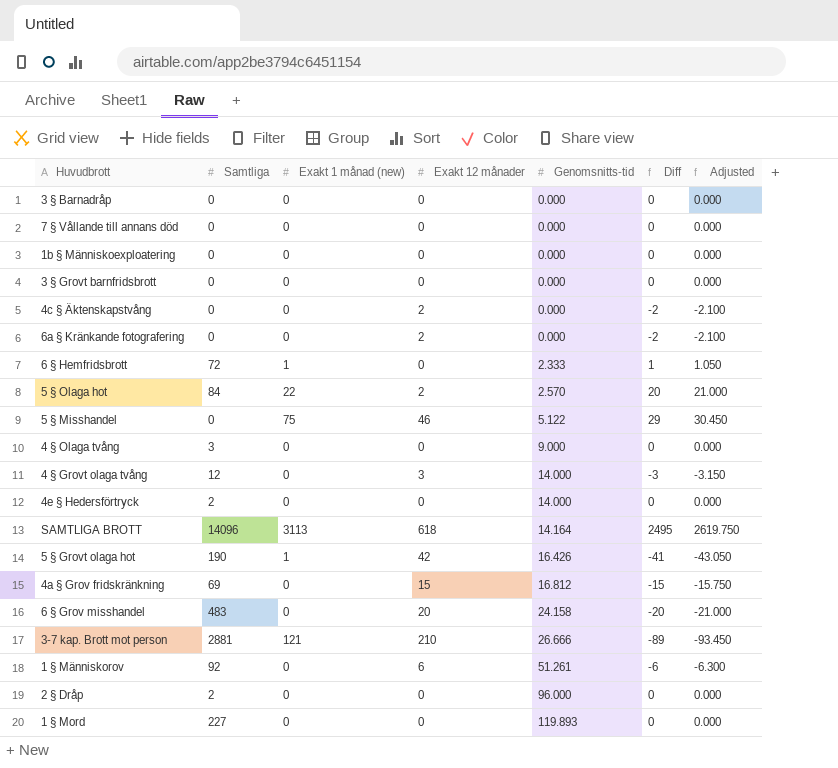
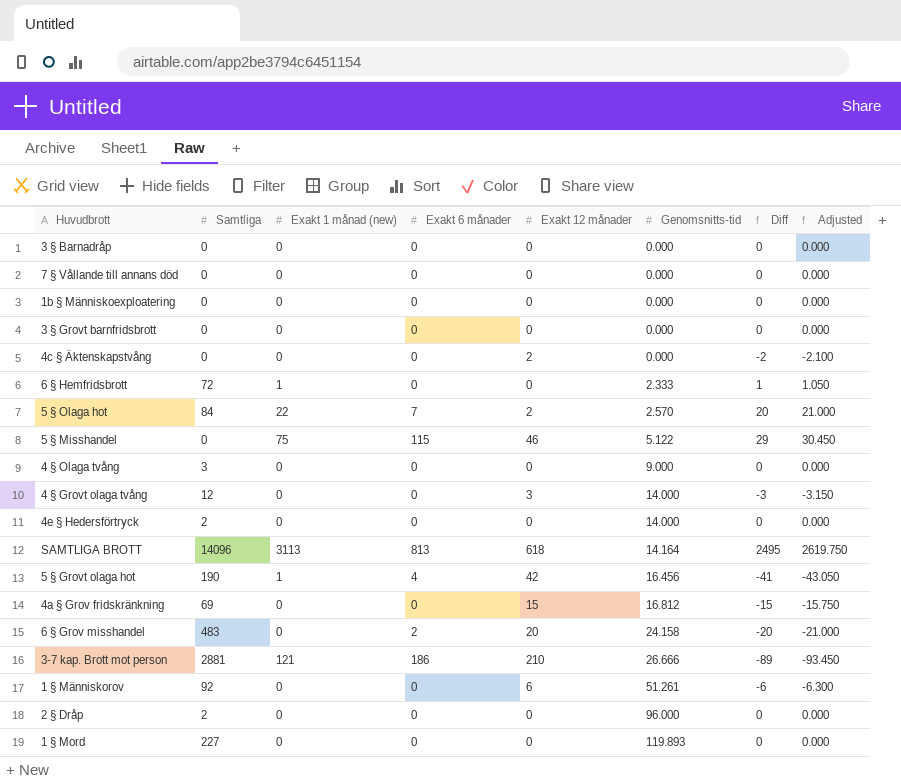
column Exakt 6 månader | position: none -> 4
row 6a § Kränkande fotografering: 0 | 0 | 2 | 0.000 | -2 | -2.100 -> none
5 § Grovt olaga hot | Genomsnitts-tid: 16.426 -> 16.456

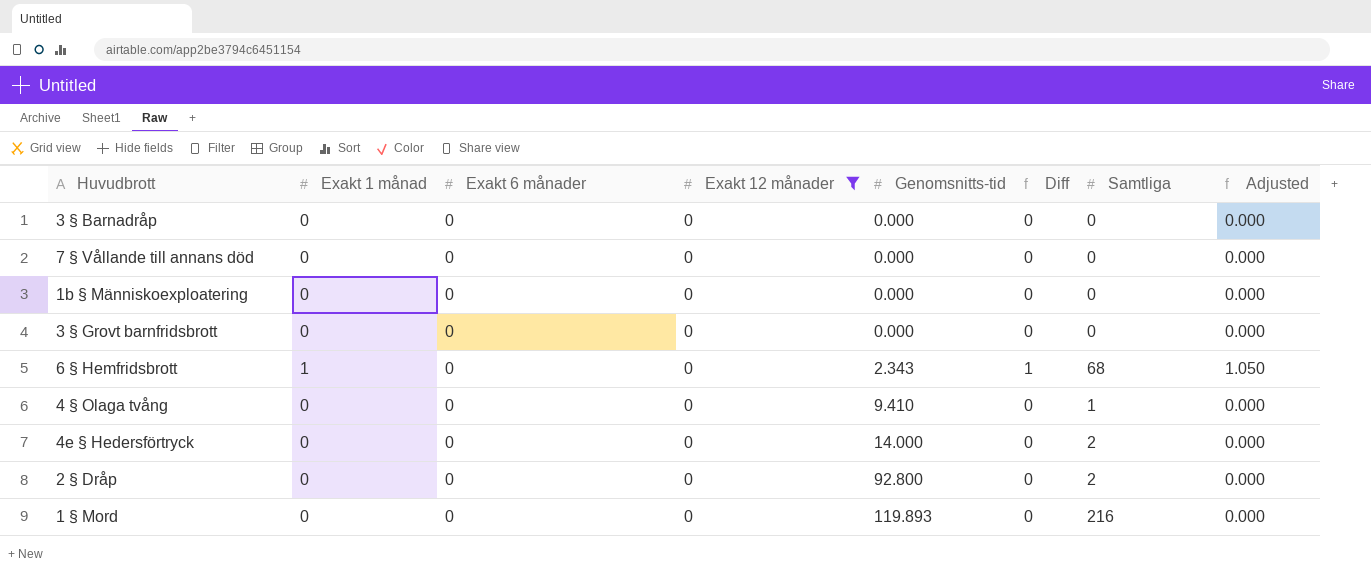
filter: none -> Exakt 12 månader = 0
column name: Exakt 1 månad (new) -> Exakt 1 månad
column Samtliga | position: 2 -> 7
6 § Hemfridsbrott | Genomsnitts-tid: 2.333 -> 2.343
6 § Hemfridsbrott | Samtliga: 72 -> 68
4 § Olaga tvång | Genomsnitts-tid: 9.000 -> 9.410
4 § Olaga tvång | Samtliga: 3 -> 1
2 § Dråp | Genomsnitts-tid: 96.000 -> 92.800
1 § Mord | Samtliga: 227 -> 216

